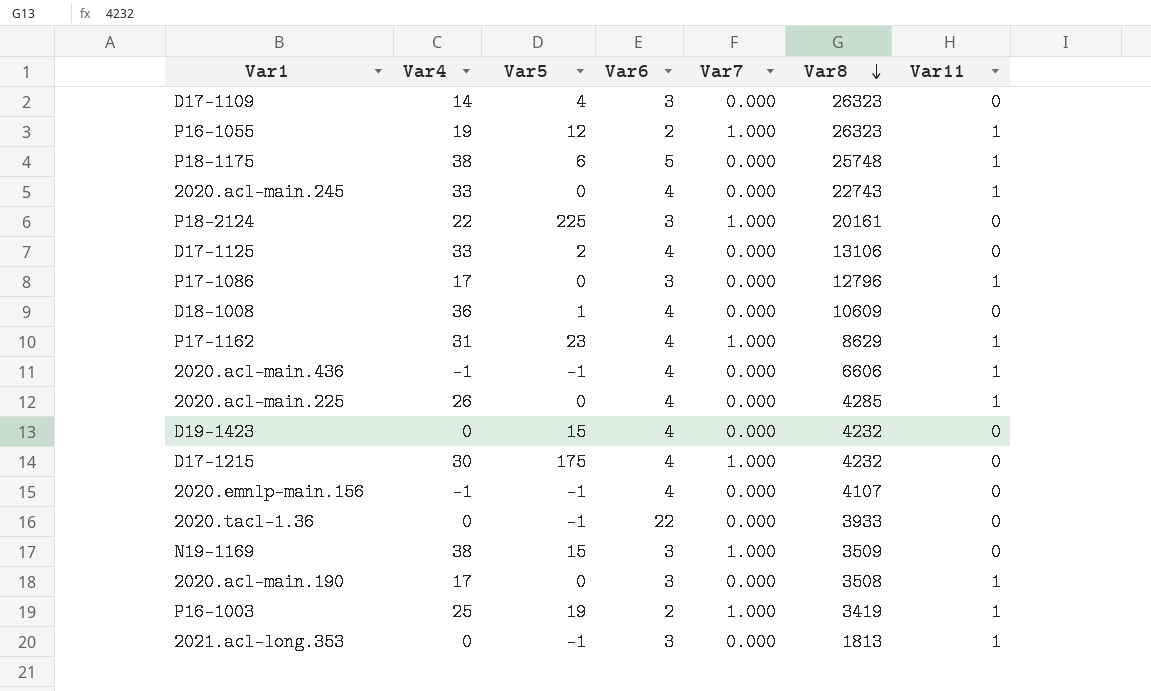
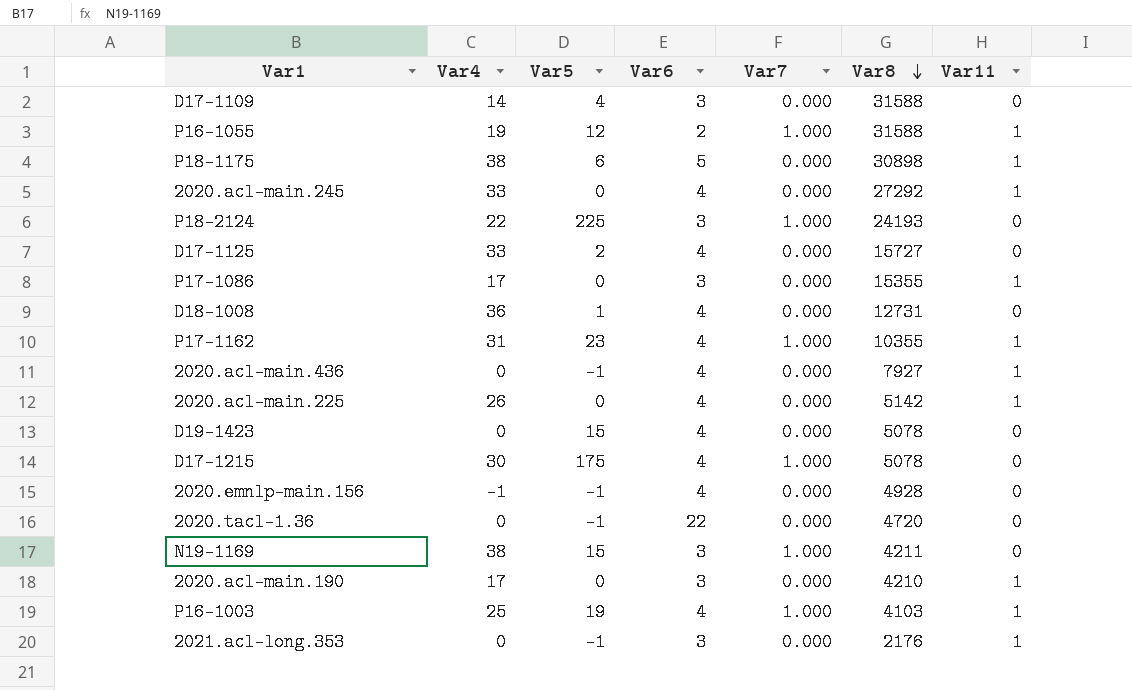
D17-1109 | Var8: 26323 -> 31588
P16-1055 | Var8: 26323 -> 31588
P18-1175 | Var8: 25748 -> 30898
2020.acl-main.245 | Var8: 22743 -> 27292
P18-2124 | Var8: 20161 -> 24193
D17-1125 | Var8: 13106 -> 15727
P17-1086 | Var8: 12796 -> 15355
D18-1008 | Var8: 10609 -> 12731
P17-1162 | Var8: 8629 -> 10355
2020.acl-main.436 | Var4: -1 -> 0
2020.acl-main.436 | Var8: 6606 -> 7927
2020.acl-main.225 | Var8: 4285 -> 5142
D19-1423 | Var8: 4232 -> 5078
D17-1215 | Var8: 4232 -> 5078
2020.emnlp-main.156 | Var8: 4107 -> 4928
2020.tacl-1.36 | Var8: 3933 -> 4720
N19-1169 | Var8: 3509 -> 4211
2020.acl-main.190 | Var8: 3508 -> 4210
P16-1003 | Var6: 2 -> 4
P16-1003 | Var8: 3419 -> 4103
2021.acl-long.353 | Var8: 1813 -> 2176

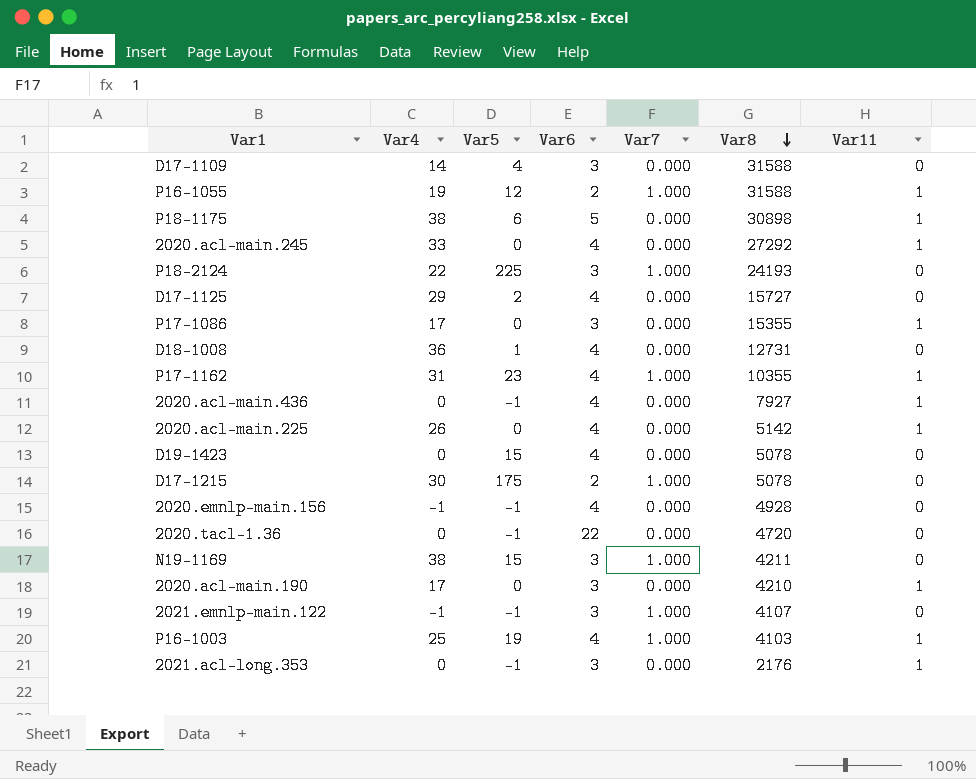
D17-1125 | Var4: 33 -> 29
D17-1215 | Var6: 4 -> 2
row 2021.emnlp-main.122: none -> -1 | -1 | 3 | 1.000 | 4107 | 0

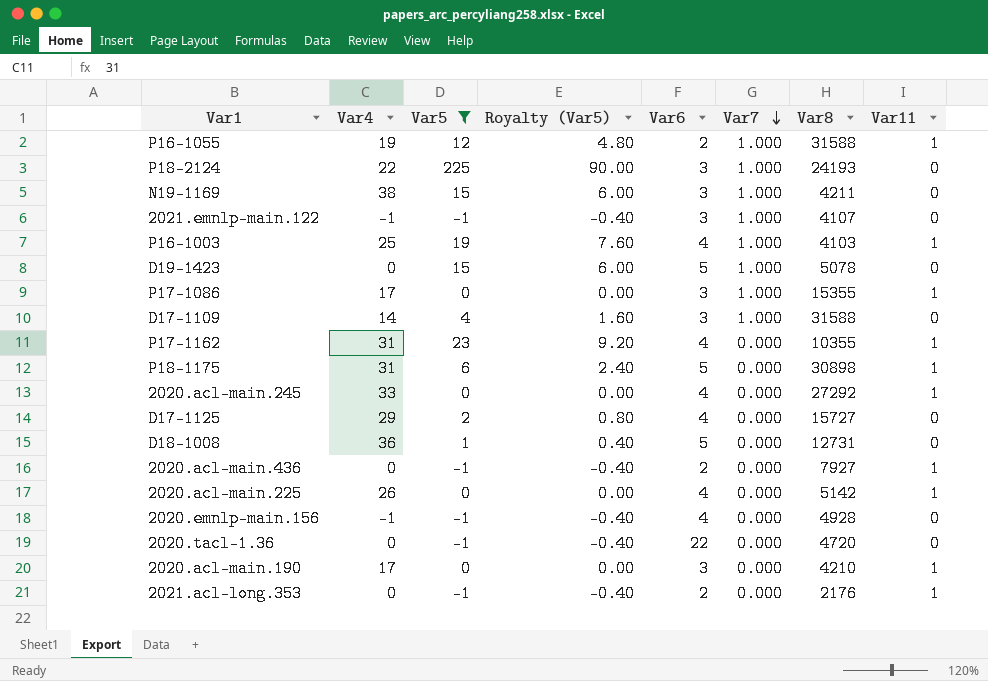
filter: none -> Var5 != 175
row order: Var8 descending -> Var7 descending
column Royalty (Var5) | formula: none -> [Var5] * 0.4
D19-1423 | Var6: 4 -> 5
D19-1423 | Var7: 0.000 -> 1.000
P17-1086 | Var7: 0.000 -> 1.000
D17-1109 | Var7: 0.000 -> 1.000
P17-1162 | Var7: 1.000 -> 0.000
P18-1175 | Var4: 38 -> 31
D18-1008 | Var6: 4 -> 5
2020.acl-main.436 | Var6: 4 -> 2
2021.acl-long.353 | Var6: 3 -> 2

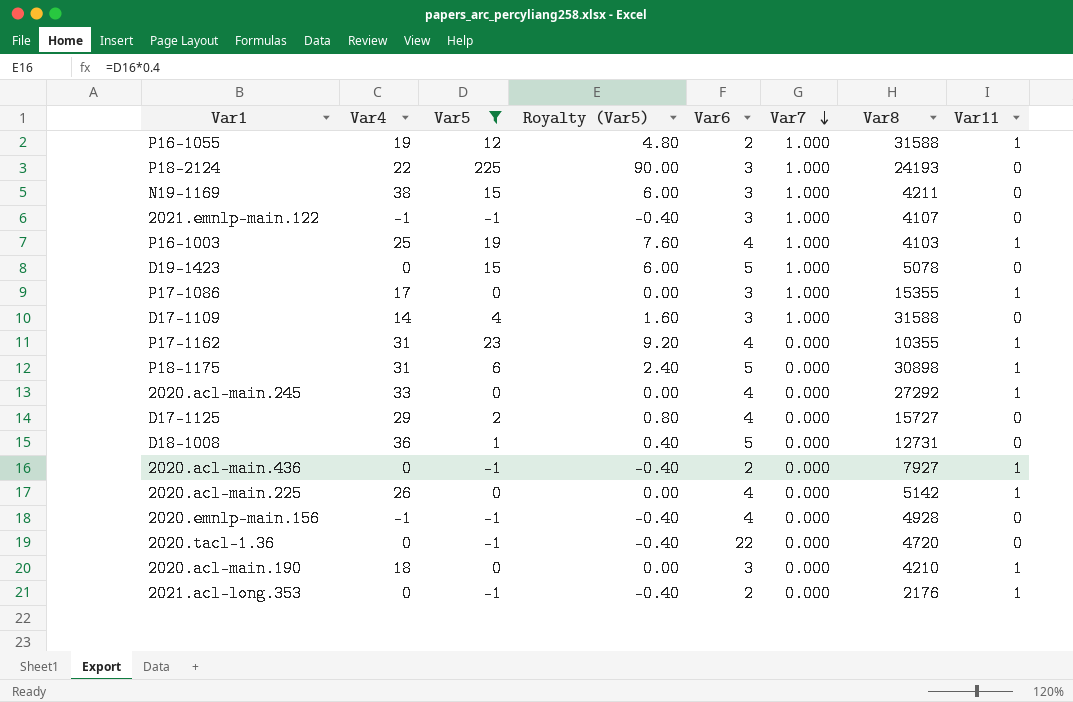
2020.acl-main.190 | Var4: 17 -> 18

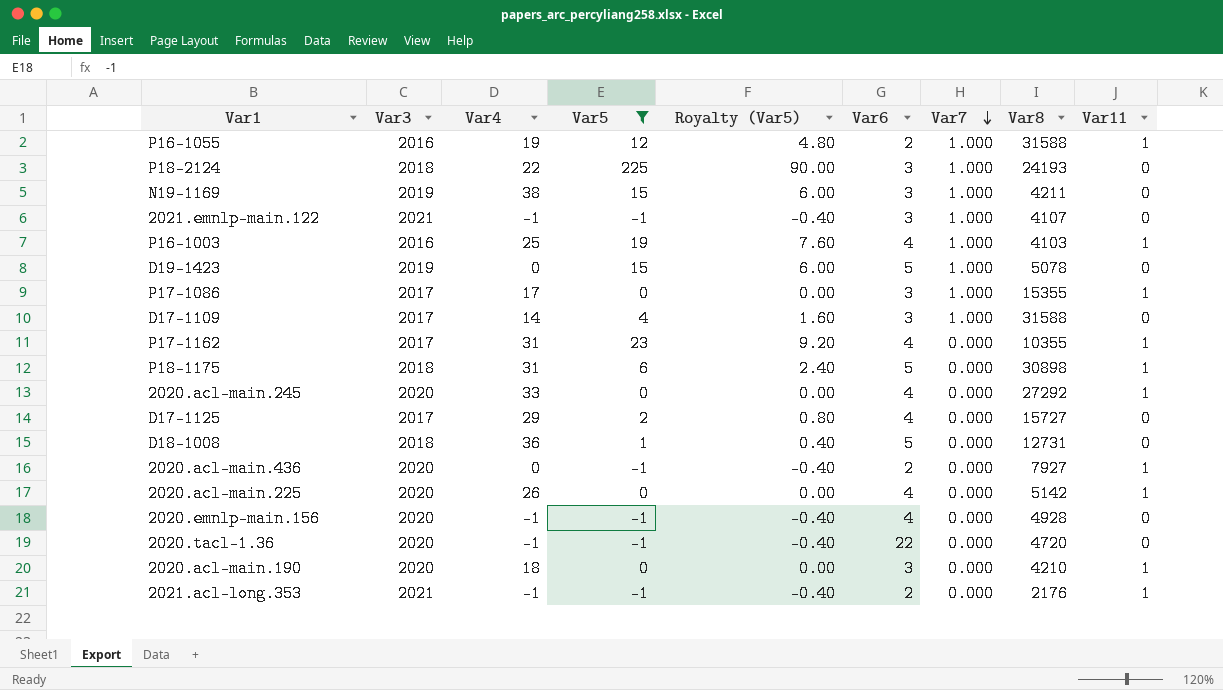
column Var3 | position: none -> 2
2020.tacl-1.36 | Var4: 0 -> -1
2021.acl-long.353 | Var4: 0 -> -1

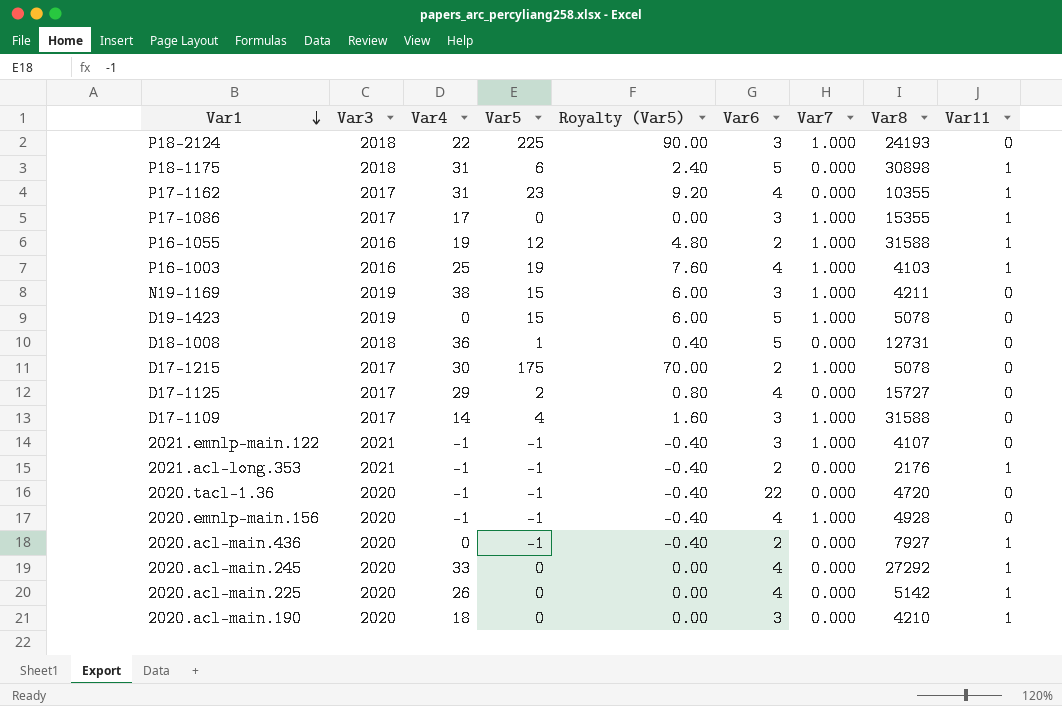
filter: Var5 != 175 -> none
row order: Var7 descending -> Var1 descending
2020.emnlp-main.156 | Var7: 0.000 -> 1.000

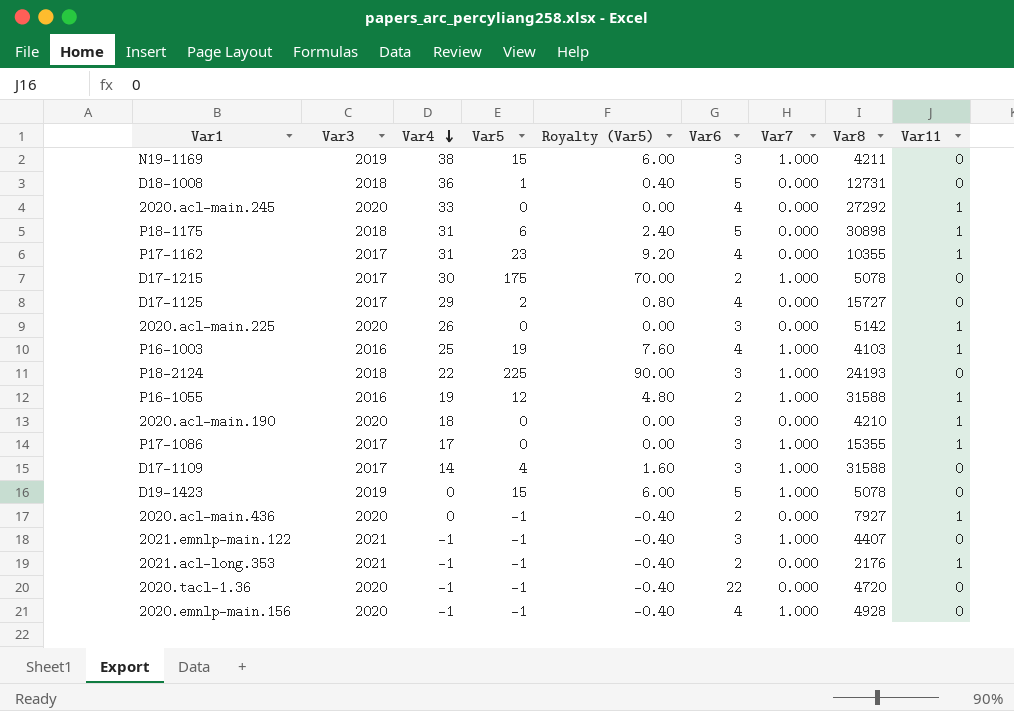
row order: Var1 descending -> Var4 descending
2020.acl-main.225 | Var6: 4 -> 3
2021.emnlp-main.122 | Var8: 4107 -> 4407

